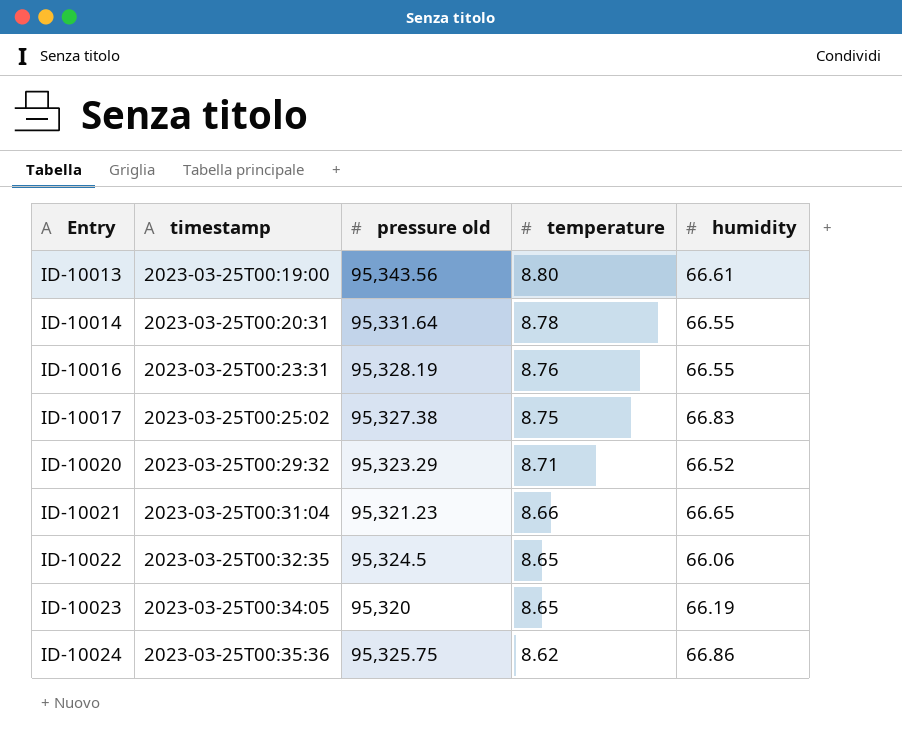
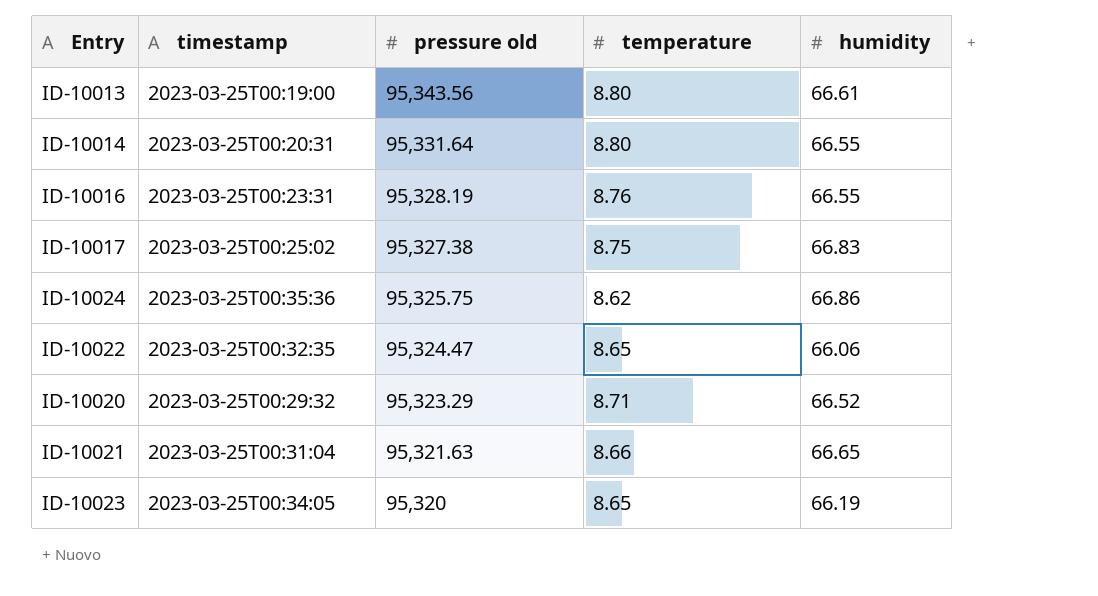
row order: Entry ascending -> pressure old descending
ID-10014 | temperature: 8.78 -> 8.80
ID-10022 | pressure old: 95,324.5 -> 95,324.47
ID-10021 | pressure old: 95,321.23 -> 95,321.63

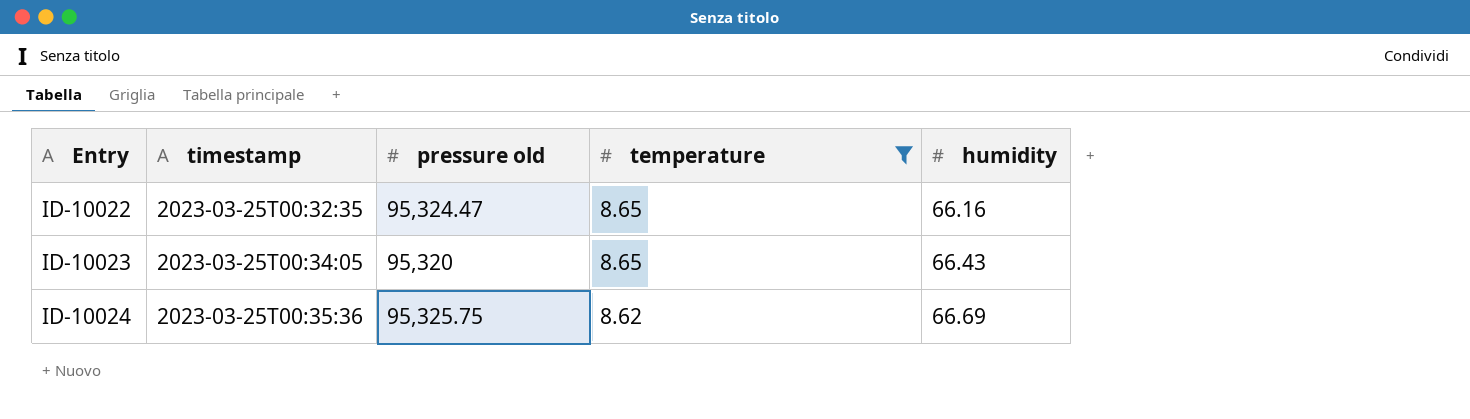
filter: none -> temperature <= 8.65
row order: pressure old descending -> Entry ascending
ID-10022 | humidity: 66.06 -> 66.16
ID-10023 | humidity: 66.19 -> 66.43
ID-10024 | humidity: 66.86 -> 66.69

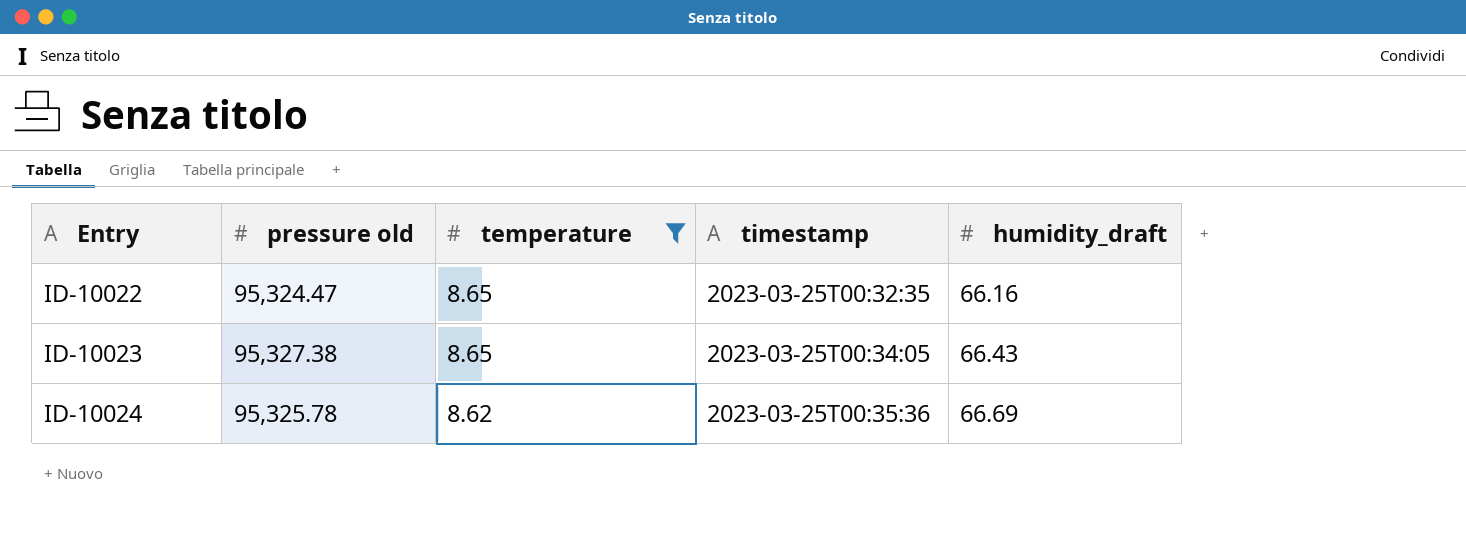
column timestamp | position: 2 -> 4
column name: humidity -> humidity_draft
ID-10023 | pressure old: 95,320 -> 95,327.38
ID-10024 | pressure old: 95,325.75 -> 95,325.78

